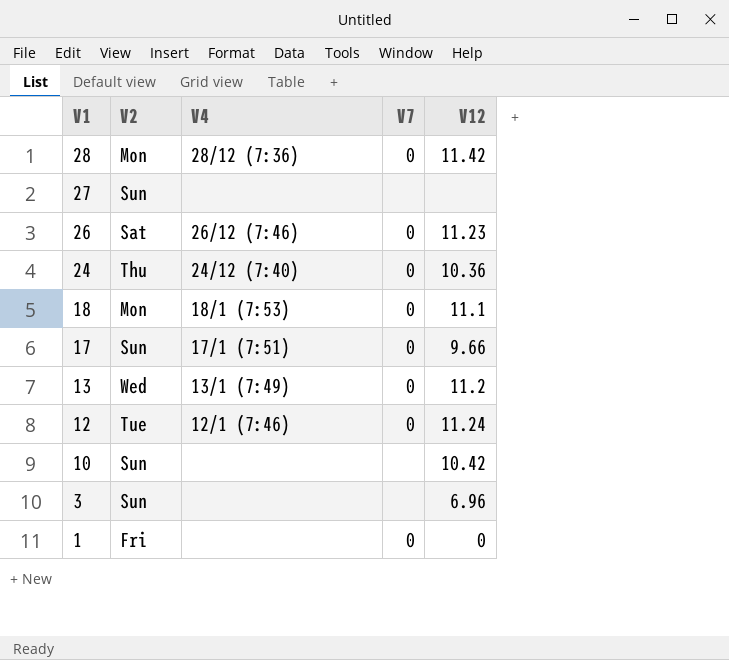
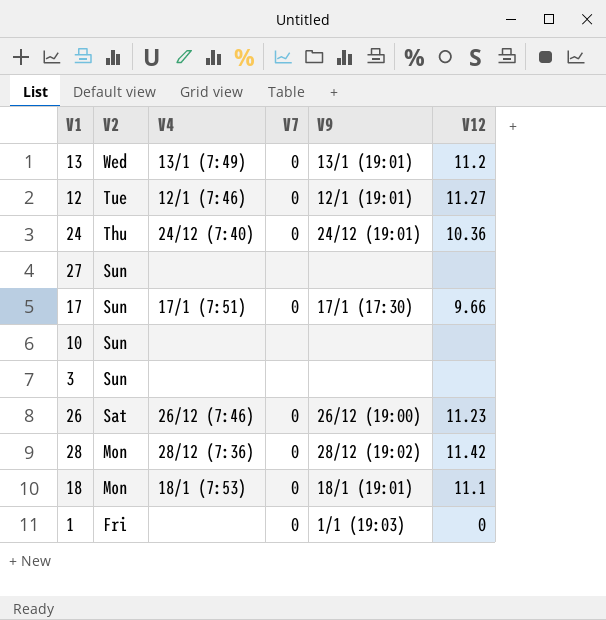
row order: V1 descending -> V2 descending
column V9 | position: none -> 5
12 | V12: 11.24 -> 11.27
10 | V12: 10.42 -> none
3 | V12: 6.96 -> none

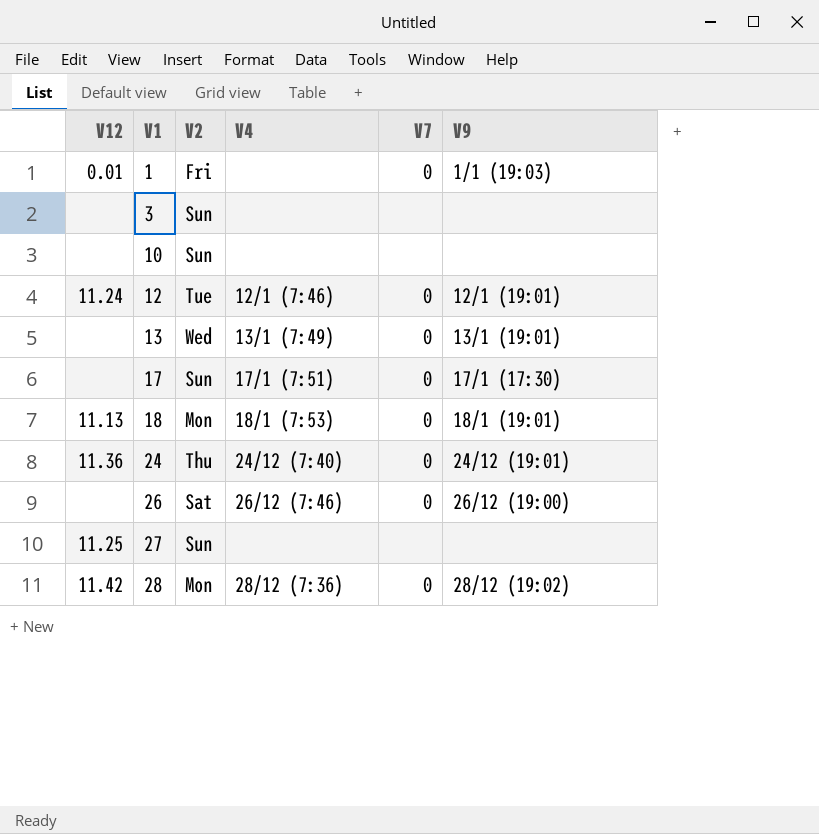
row order: V2 descending -> V1 ascending
column V12 | position: 6 -> 1
1 | V12: 0 -> 0.01
12 | V12: 11.27 -> 11.24
13 | V12: 11.2 -> none
17 | V12: 9.66 -> none
18 | V12: 11.1 -> 11.13
24 | V12: 10.36 -> 11.36
26 | V12: 11.23 -> none
27 | V12: none -> 11.25

